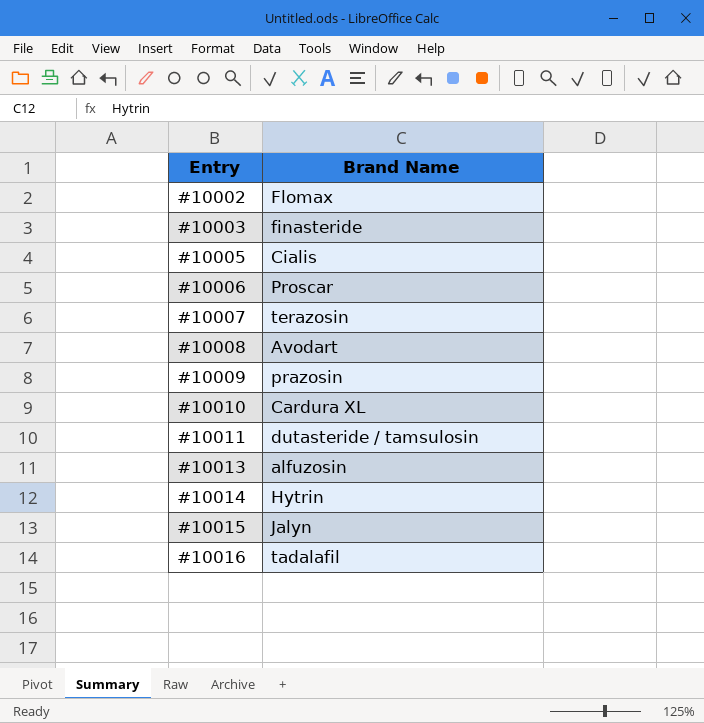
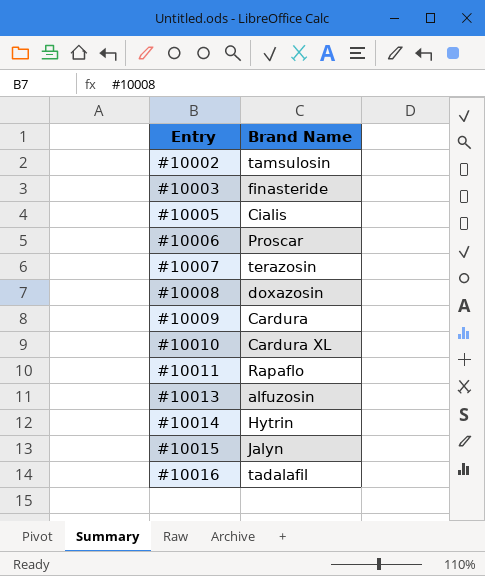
#10002 | Brand Name: Flomax -> tamsulosin
#10008 | Brand Name: Avodart -> doxazosin
#10009 | Brand Name: prazosin -> Cardura
#10011 | Brand Name: dutasteride / tamsulosin -> Rapaflo

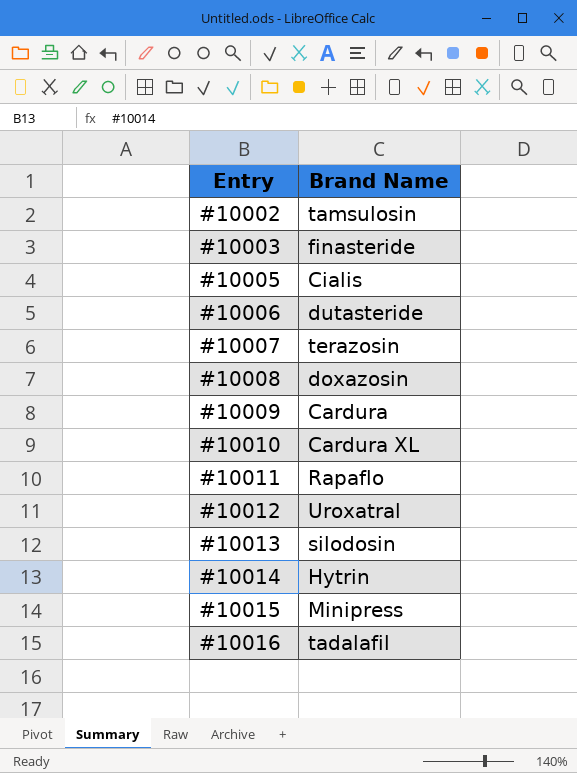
#10006 | Brand Name: Proscar -> dutasteride
row #10012: none -> Uroxatral
#10013 | Brand Name: alfuzosin -> silodosin
#10015 | Brand Name: Jalyn -> Minipress

